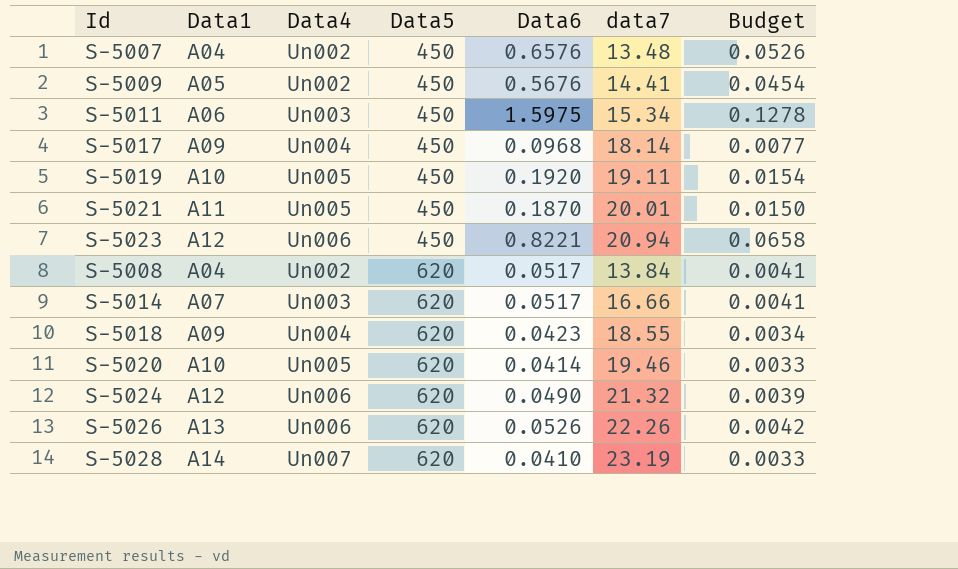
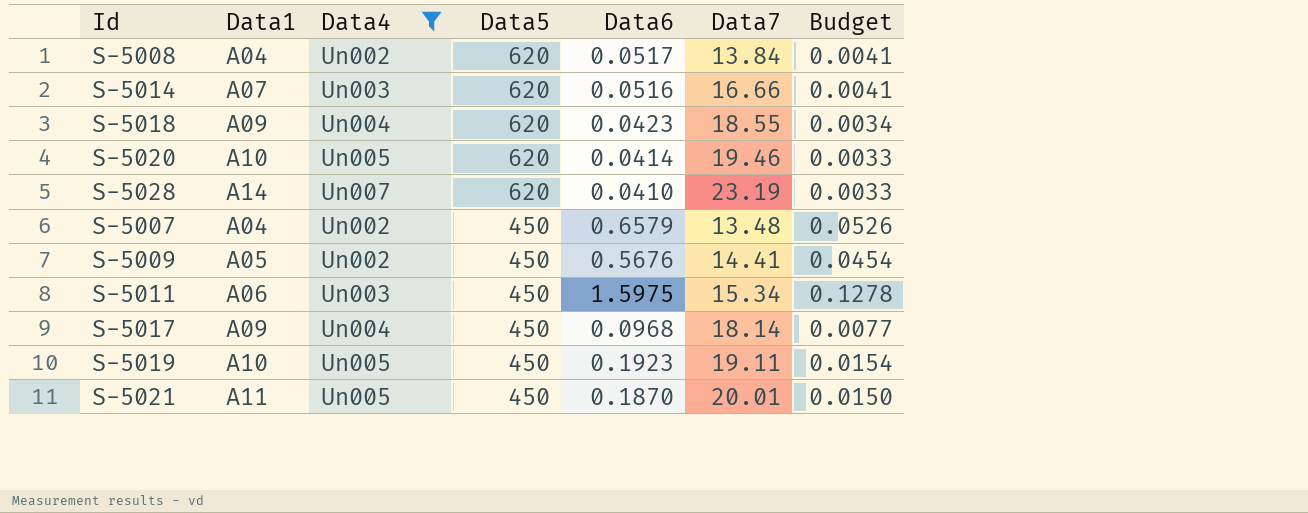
filter: none -> Data4 != Un006
row order: Data5 ascending -> Data5 descending
column name: data7 -> Data7
S-5014 | Data6: 0.0517 -> 0.0516
S-5007 | Data6: 0.6576 -> 0.6579
S-5019 | Data6: 0.1920 -> 0.1923

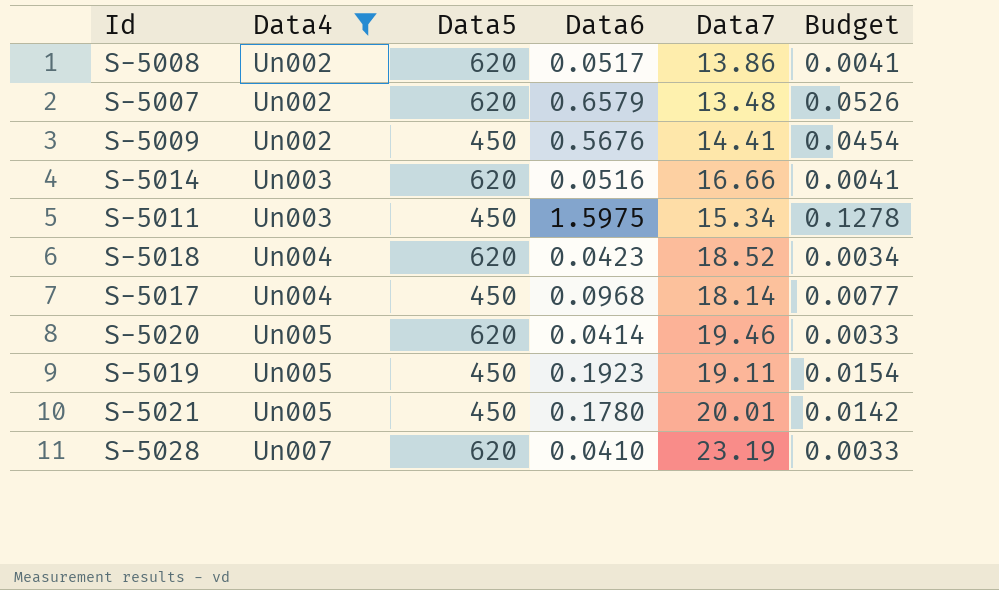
row order: Data5 descending -> Data4 ascending
column Data1 | position: 2 -> none
S-5008 | Data7: 13.84 -> 13.86
S-5007 | Data5: 450 -> 620
S-5018 | Data7: 18.55 -> 18.52
S-5021 | Data6: 0.1870 -> 0.1780
S-5021 | Budget: 0.0150 -> 0.0142

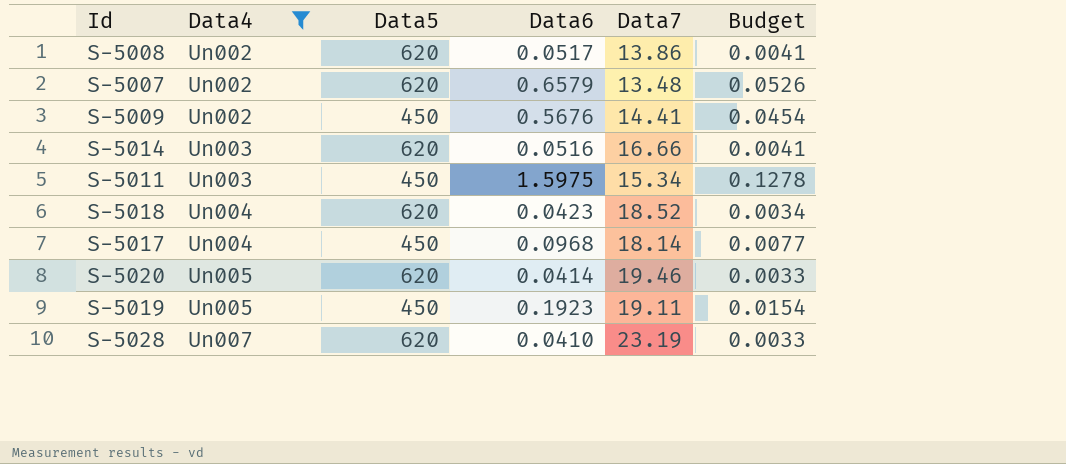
row S-5021: Un005 | 450 | 0.1780 | 20.01 | 0.0142 -> none

